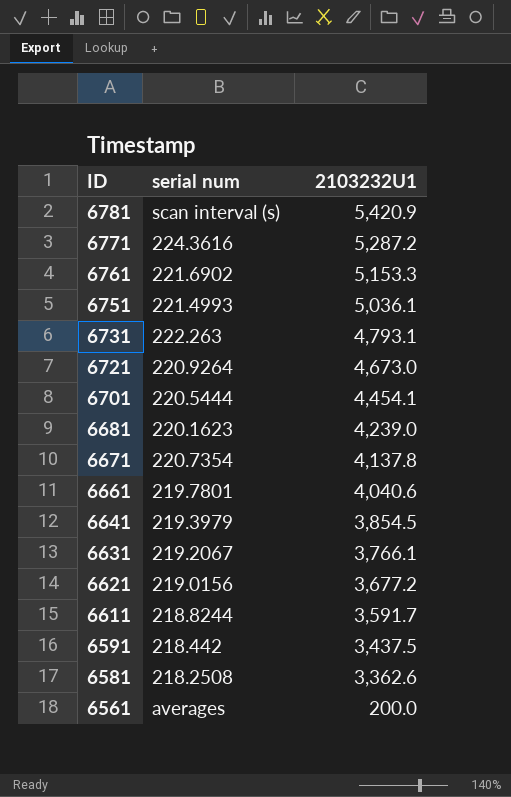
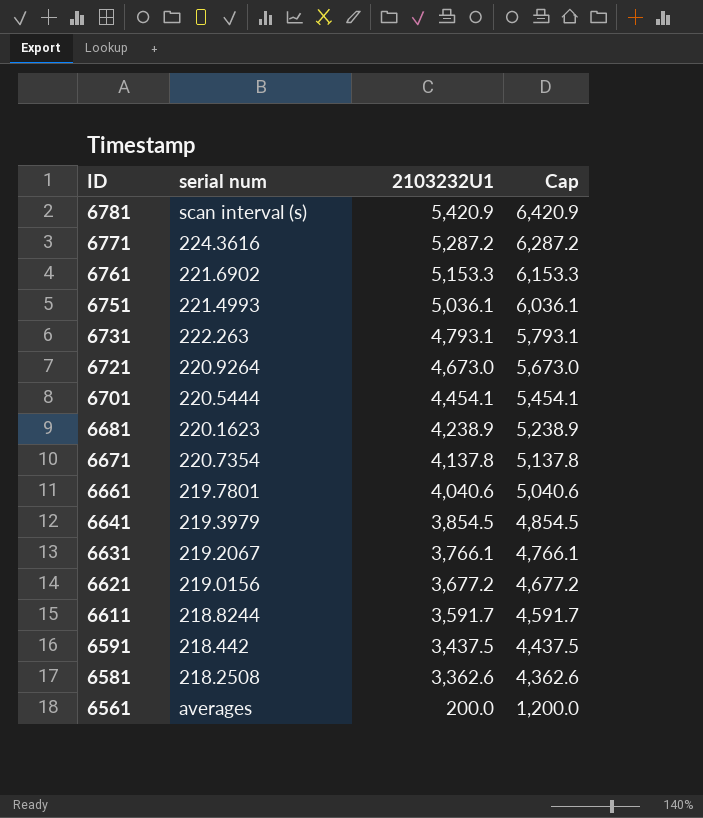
column Cap | formula: none -> [2103232U1] + 1000
6681 | 2103232U1: 4,239.0 -> 4,238.9

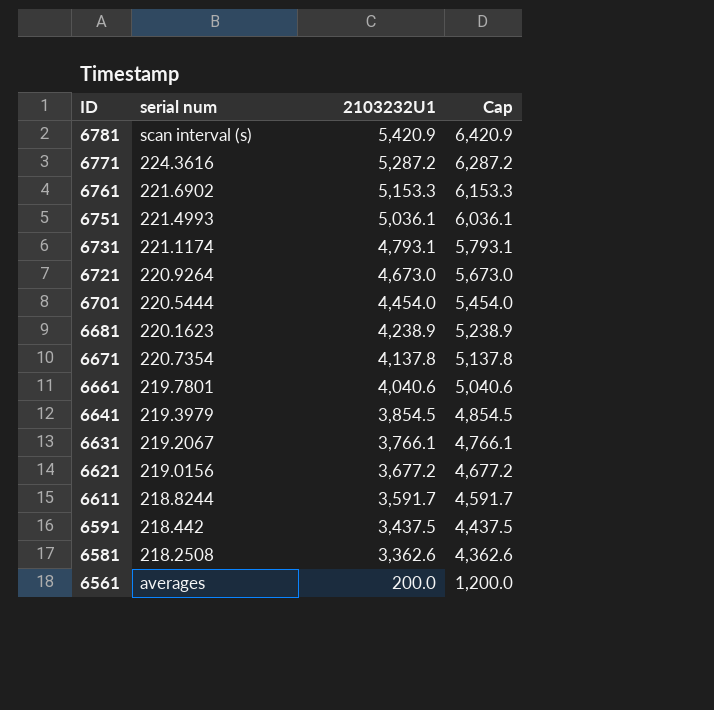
6731 | serial num: 222.263 -> 221.1174
6701 | 2103232U1: 4,454.1 -> 4,454.0
6701 | Cap: 5,454.1 -> 5,454.0

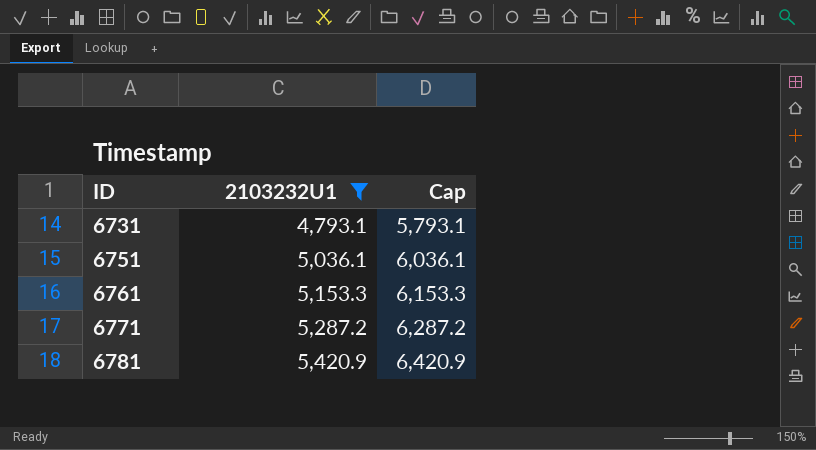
filter: none -> 2103232U1 >= 4,793.1
row order: ID descending -> ID ascending
column serial num | position: 2 -> none

